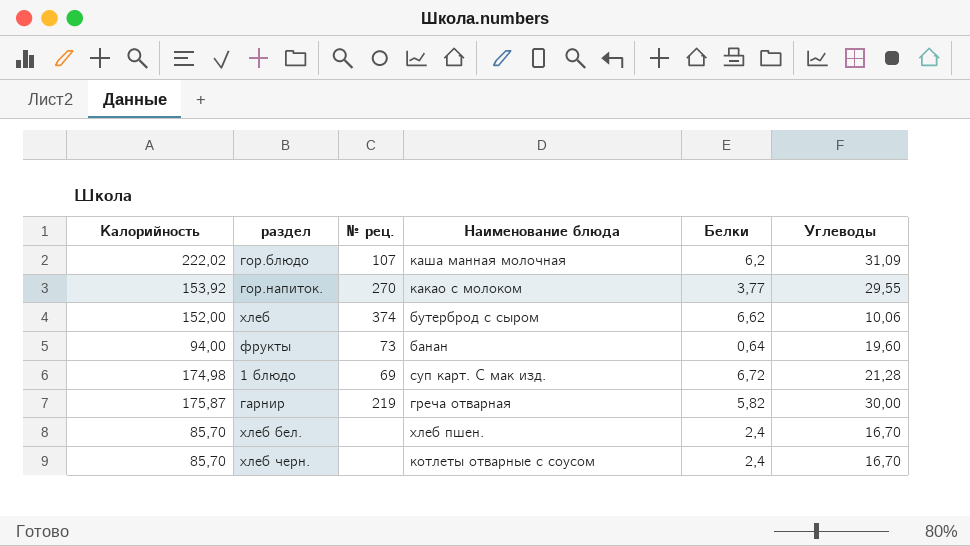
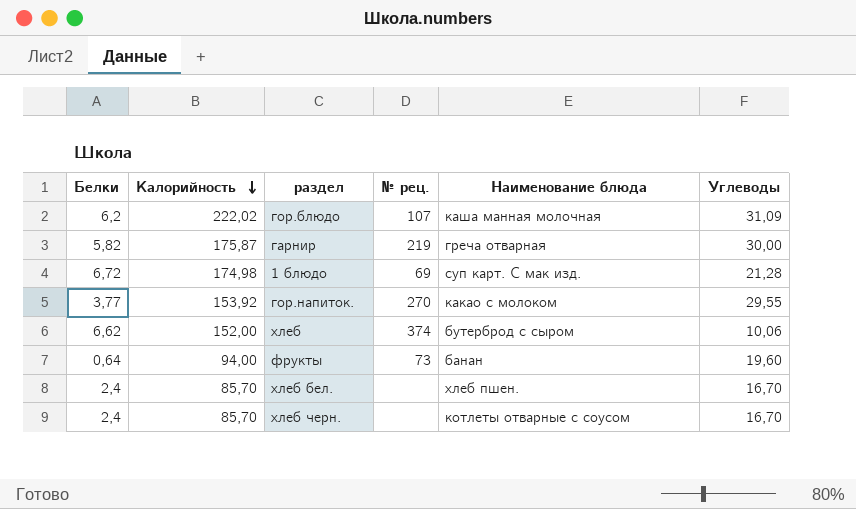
row order: none -> Калорийность descending
column Белки | position: 5 -> 1

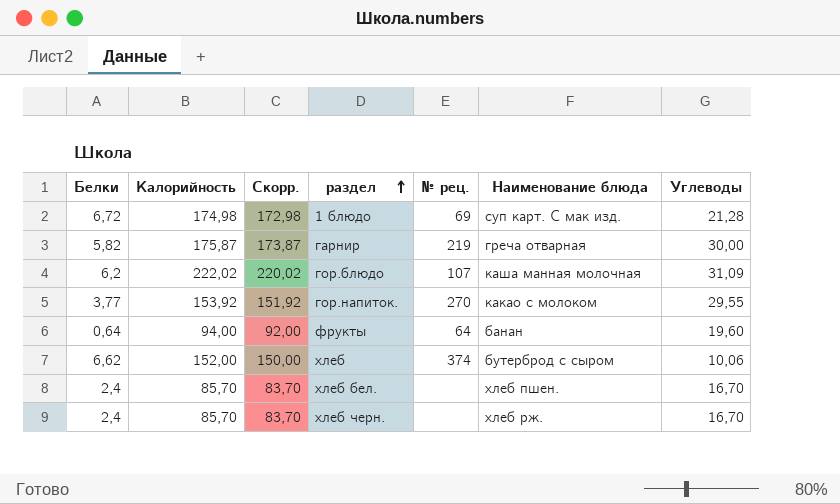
row order: Калорийность descending -> раздел ascending
column Скорр. | formula: none -> [Калорийность] - 2
фрукты | № рец.: 73 -> 64
хлеб черн. | Наименование блюда: котлеты отварные с соусом -> хлеб рж.

